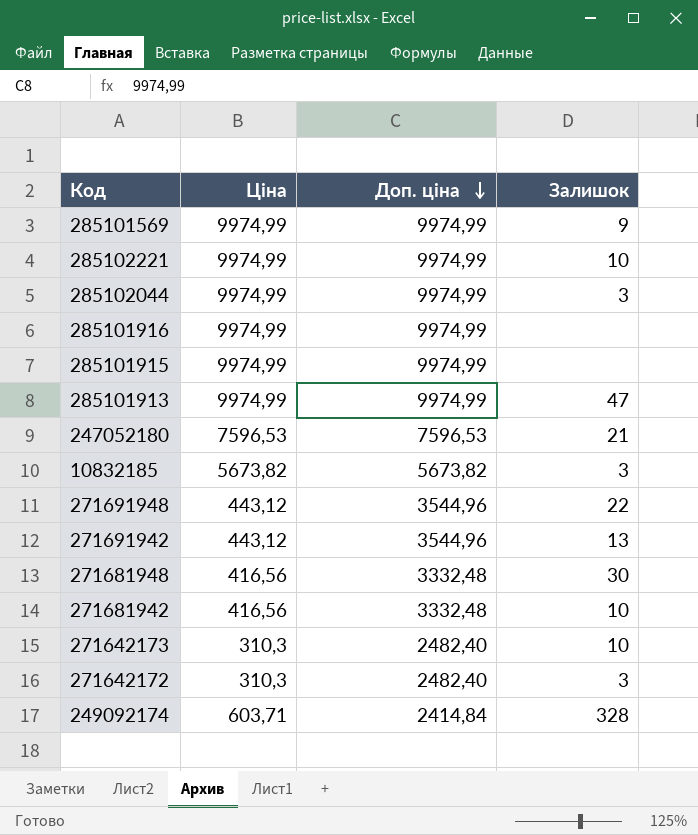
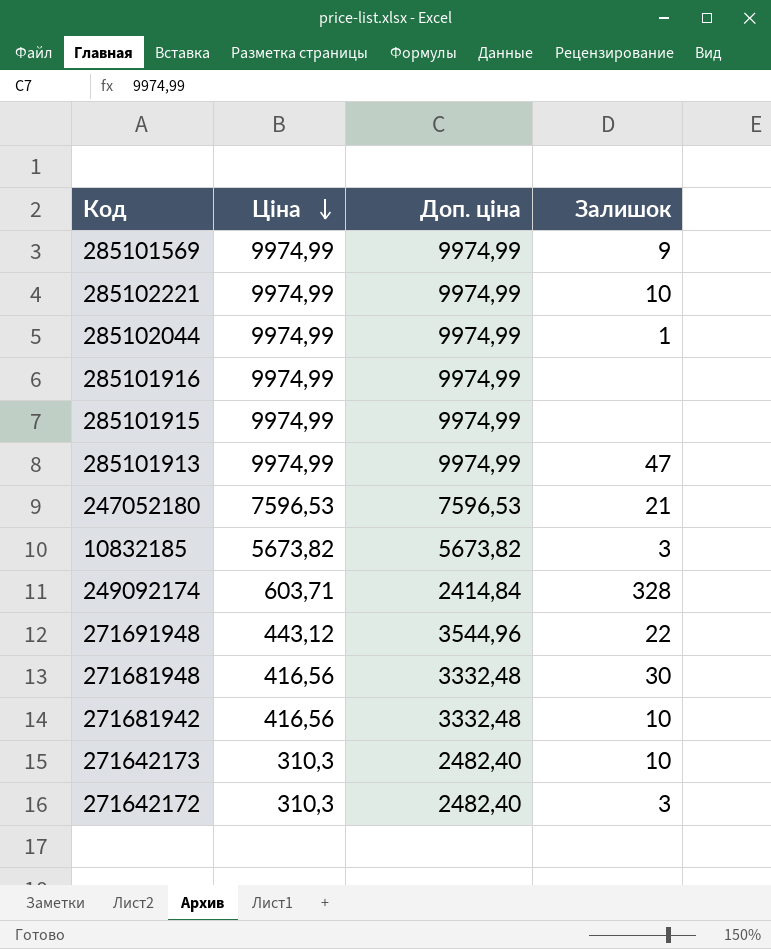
row order: Доп. ціна descending -> Ціна descending
row 271691942: 443,12 | 3544,96 | 13 -> none
285102044 | Залишок: 3 -> 1

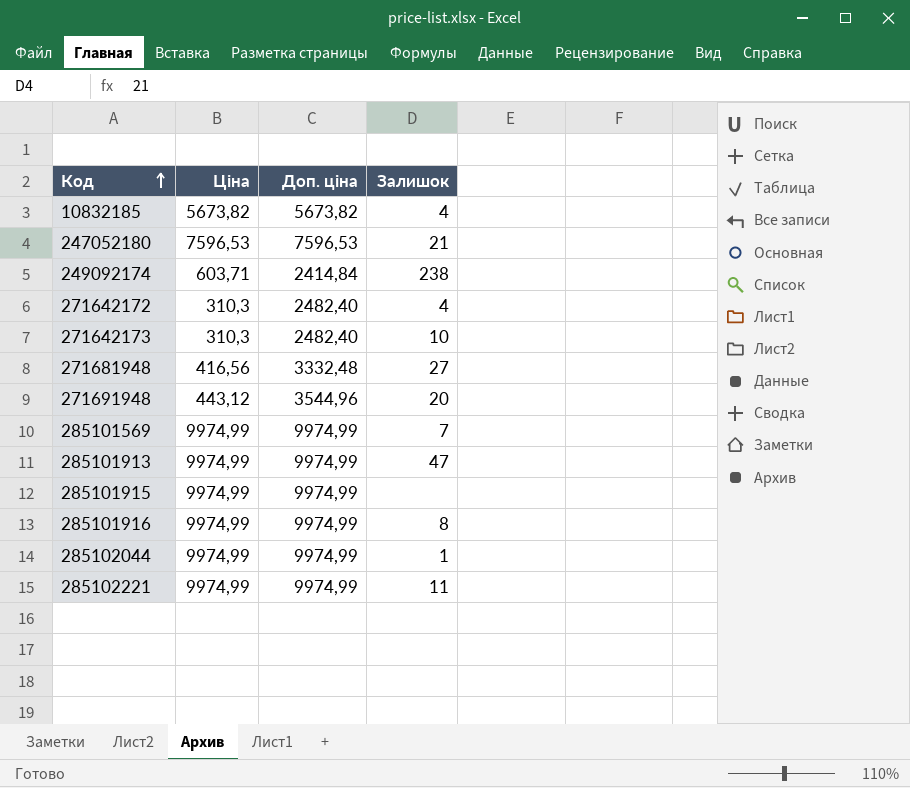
row order: Ціна descending -> Код ascending
row 271681942: 416,56 | 3332,48 | 10 -> none
10832185 | Залишок: 3 -> 4
249092174 | Залишок: 328 -> 238
271642172 | Залишок: 3 -> 4
271681948 | Залишок: 30 -> 27
271691948 | Залишок: 22 -> 20
285101569 | Залишок: 9 -> 7
285101916 | Залишок: none -> 8
285102221 | Залишок: 10 -> 11

